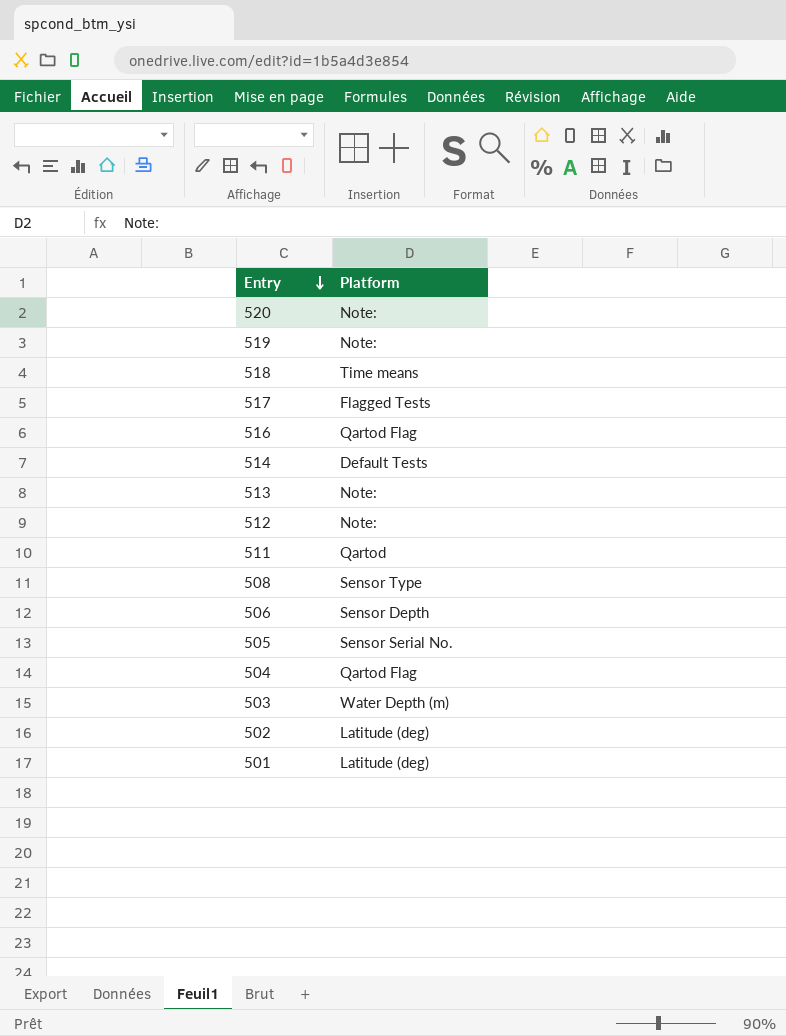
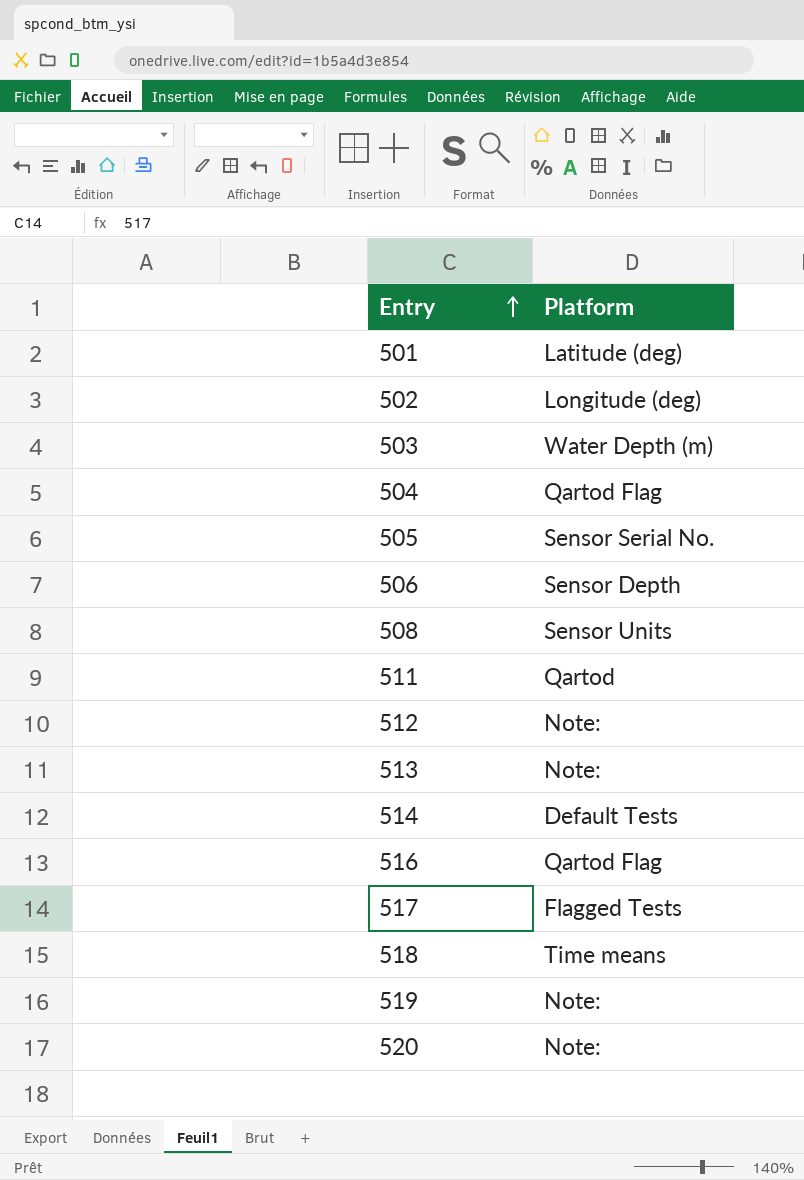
row order: Entry descending -> Entry ascending
502 | Platform: Latitude (deg) -> Longitude (deg)
508 | Platform: Sensor Type -> Sensor Units

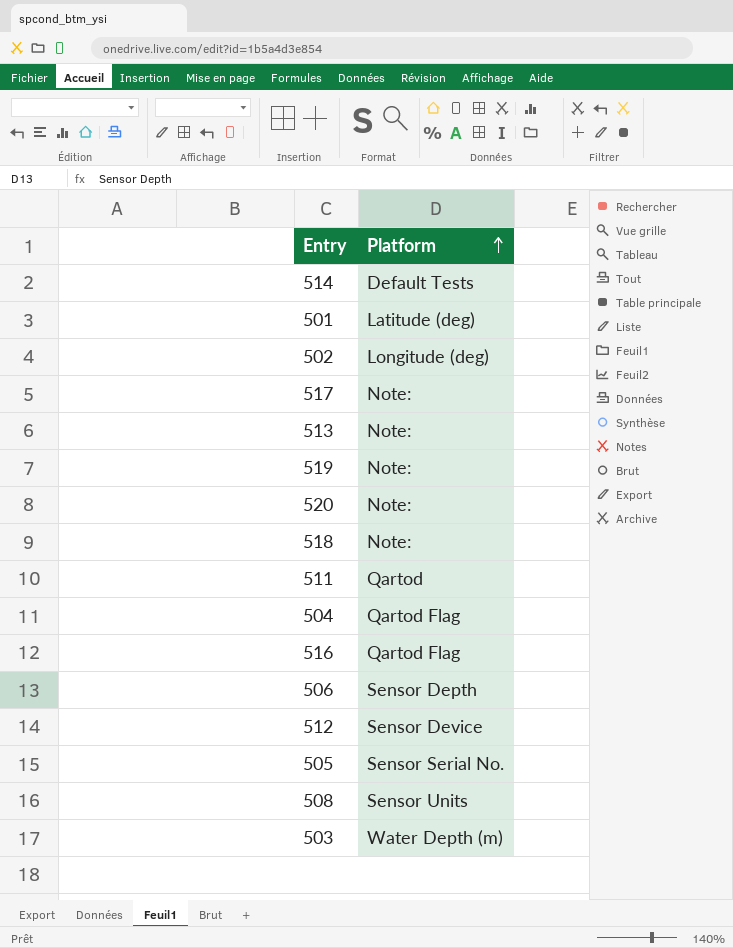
row order: Entry ascending -> Platform ascending
517 | Platform: Flagged Tests -> Note:
518 | Platform: Time means -> Note:
512 | Platform: Note: -> Sensor Device

